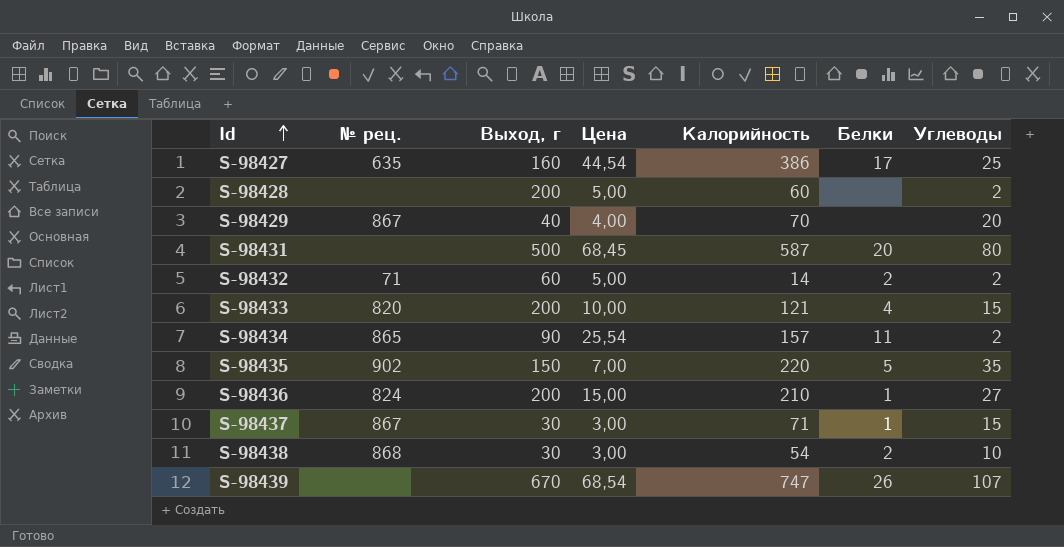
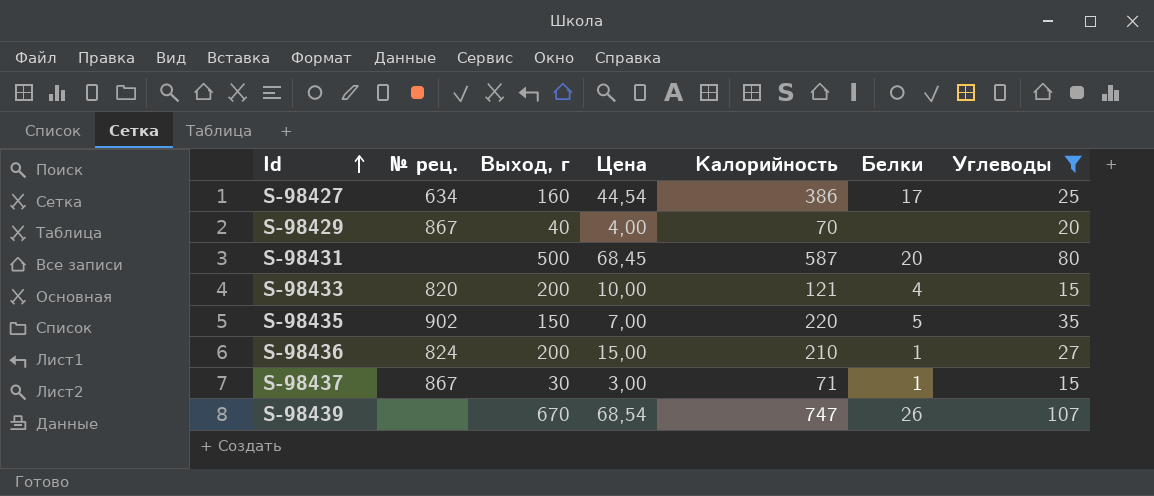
filter: none -> Углеводы >= 15
S-98427 | № рец.: 635 -> 634

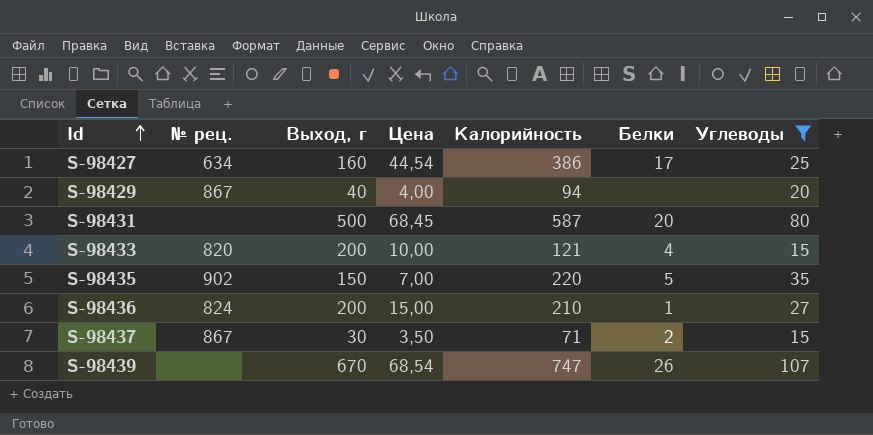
S-98429 | Калорийность: 70 -> 94
S-98437 | Цена: 3,00 -> 3,50
S-98437 | Белки: 1 -> 2

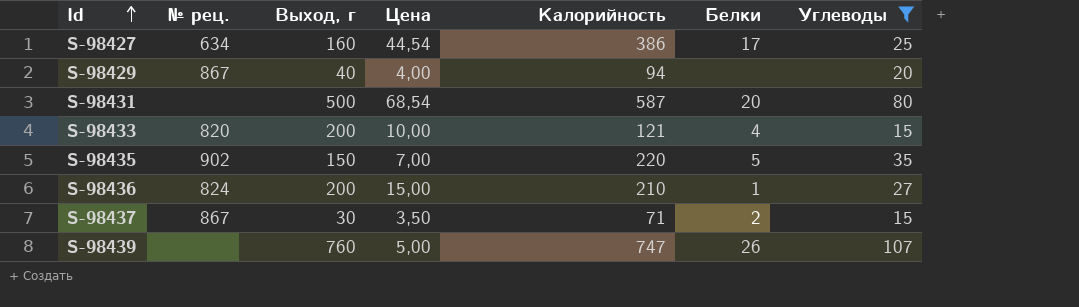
S-98431 | Цена: 68,45 -> 68,54
S-98439 | Выход, г: 670 -> 760
S-98439 | Цена: 68,54 -> 5,00

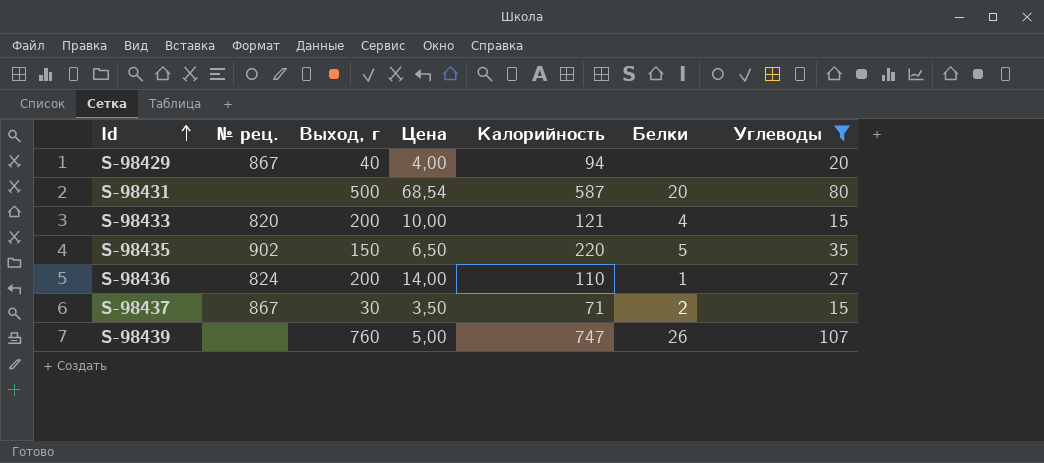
row S-98427: 634 | 160 | 44,54 | 386 | 17 | 25 -> none
S-98435 | Цена: 7,00 -> 6,50
S-98436 | Цена: 15,00 -> 14,00
S-98436 | Калорийность: 210 -> 110

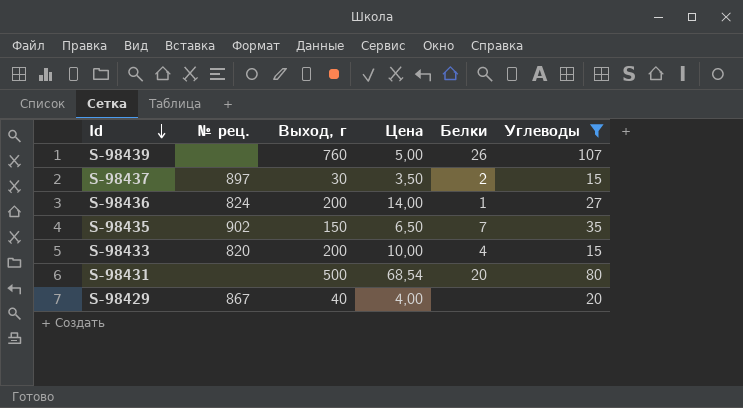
row order: Id ascending -> Id descending
column Калорийность | position: 5 -> none
S-98437 | № рец.: 867 -> 897
S-98435 | Белки: 5 -> 7

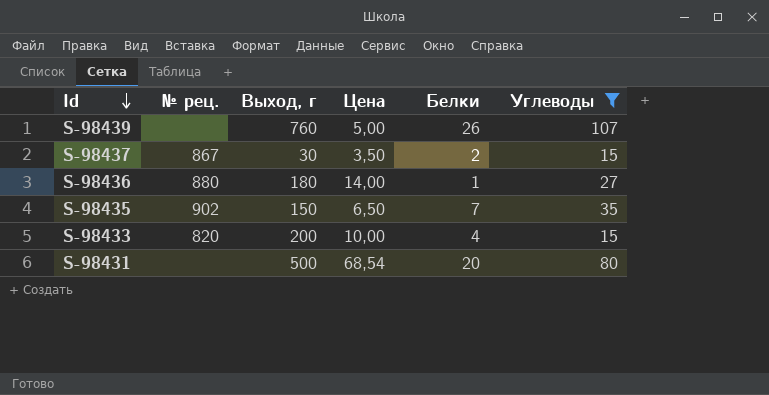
row S-98429: 867 | 40 | 4,00 | none | 20 -> none
S-98437 | № рец.: 897 -> 867
S-98436 | № рец.: 824 -> 880
S-98436 | Выход, г: 200 -> 180

